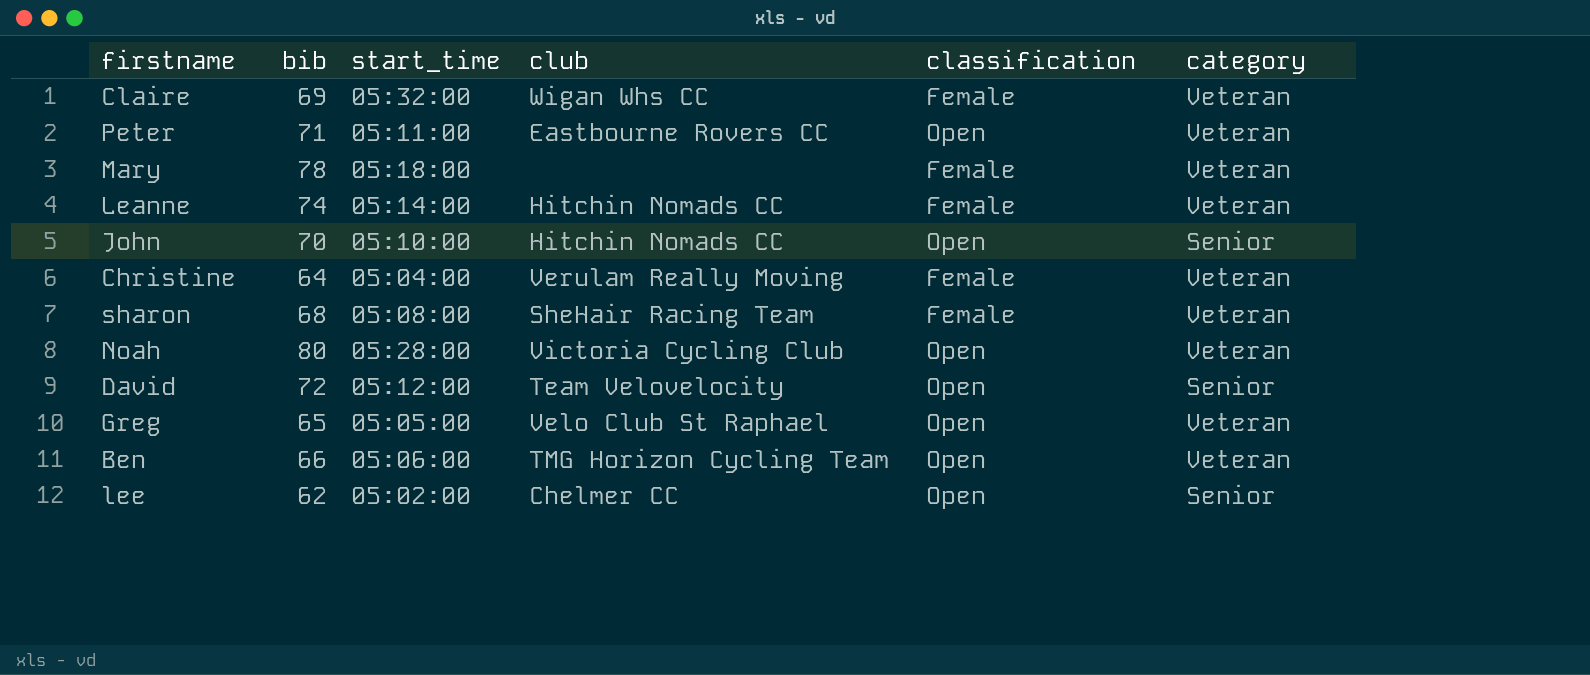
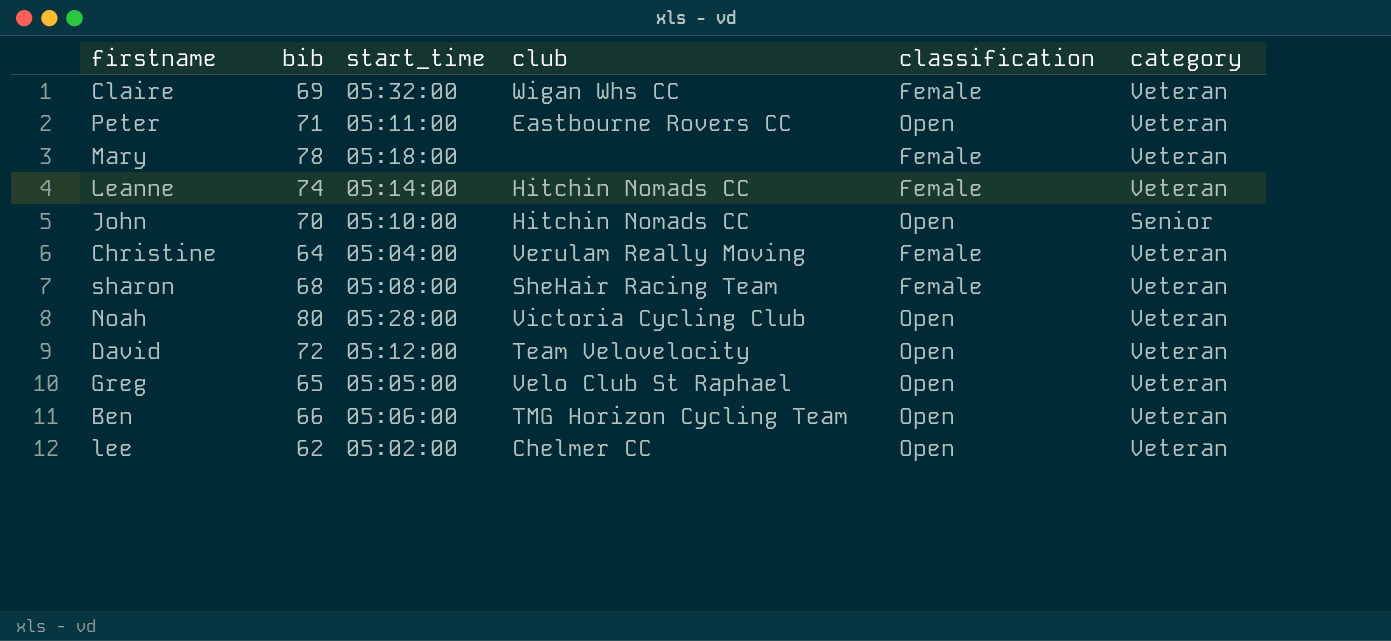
David | category: Senior -> Veteran
lee | category: Senior -> Veteran

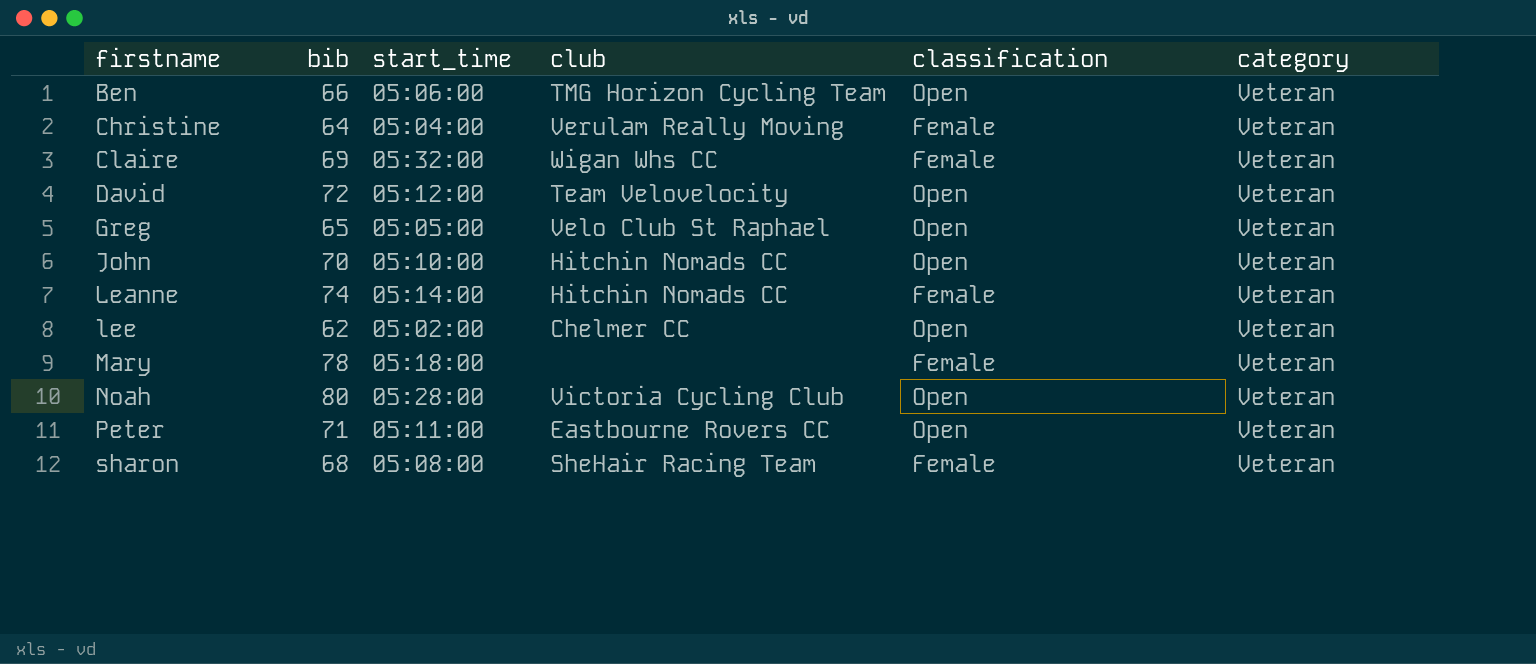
row order: none -> firstname ascending
John | category: Senior -> Veteran

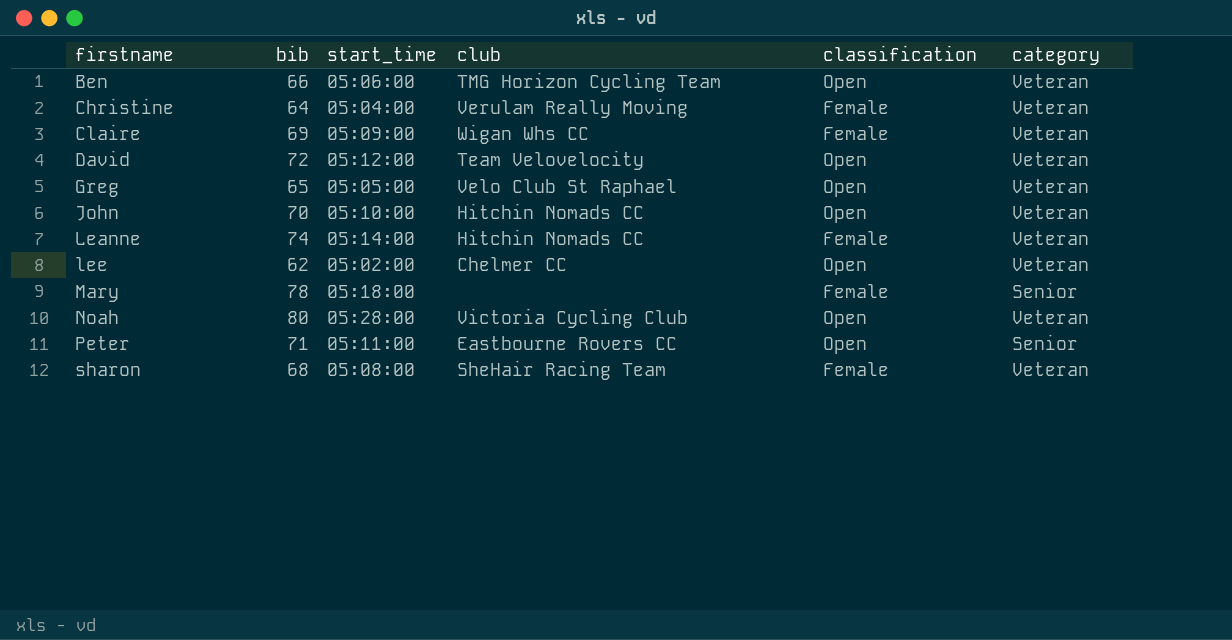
Claire | start_time: 05:32:00 -> 05:09:00
Mary | category: Veteran -> Senior
Peter | category: Veteran -> Senior

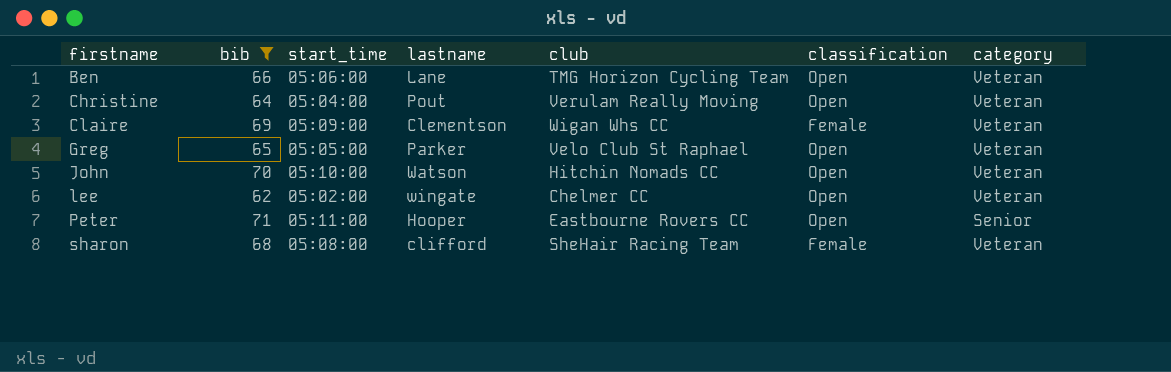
filter: none -> bib <= 71
column lastname | position: none -> 4
Christine | classification: Female -> Open

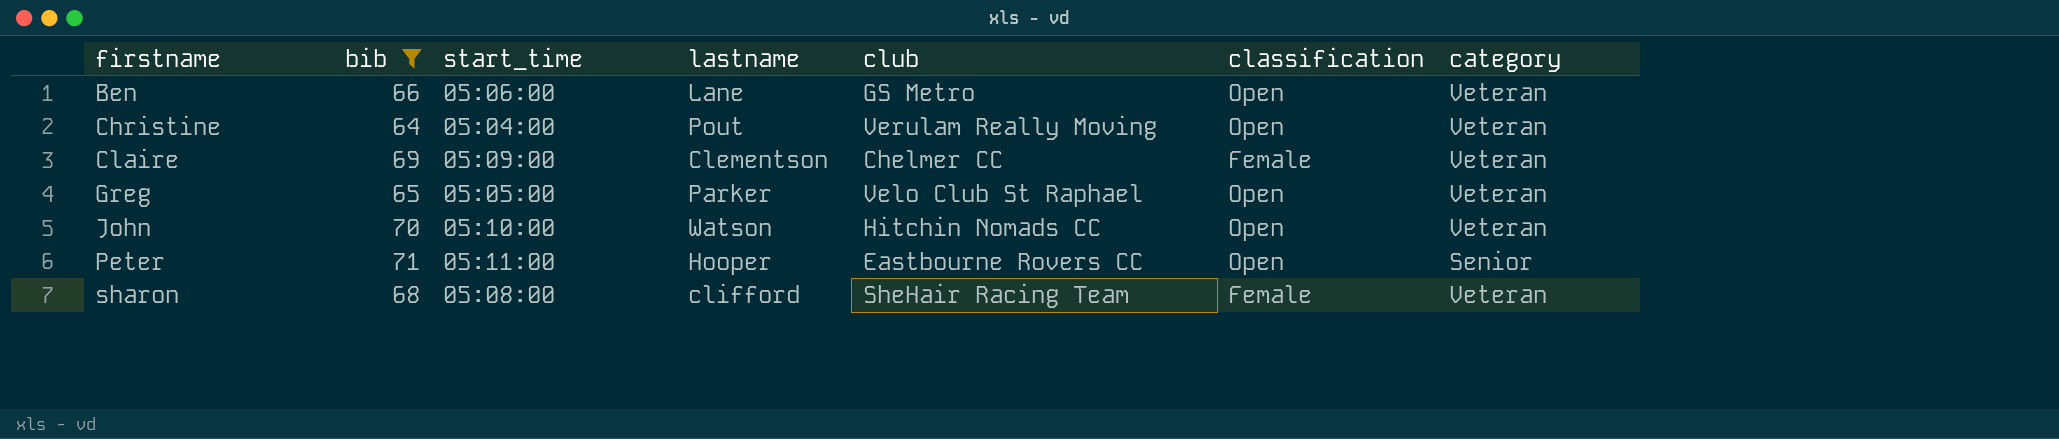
row lee: 62 | 05:02:00 | wingate | Chelmer CC | Open | Veteran -> none
Ben | club: TMG Horizon Cycling Team -> GS Metro
Claire | club: Wigan Whs CC -> Chelmer CC

